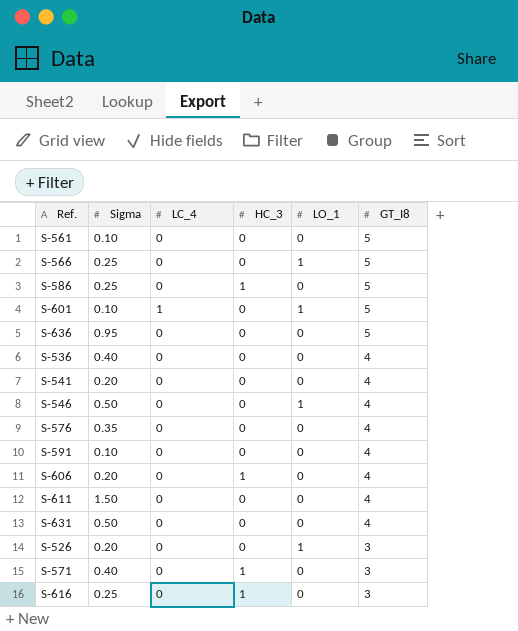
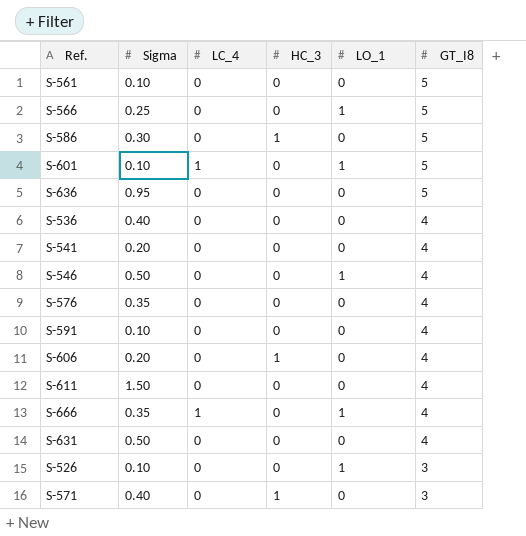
row S-616: 0.25 | 0 | 1 | 0 | 3 -> none
S-586 | Sigma: 0.25 -> 0.30
row S-666: none -> 0.35 | 1 | 0 | 1 | 4
S-526 | Sigma: 0.20 -> 0.10

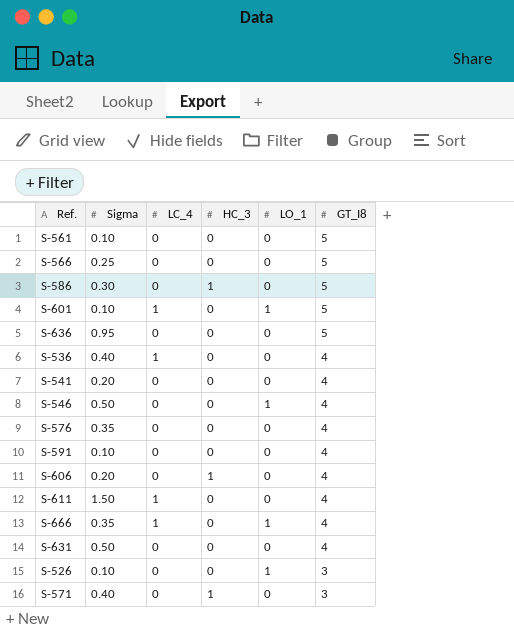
S-566 | LO_1: 1 -> 0
S-536 | LC_4: 0 -> 1
S-611 | LC_4: 0 -> 1

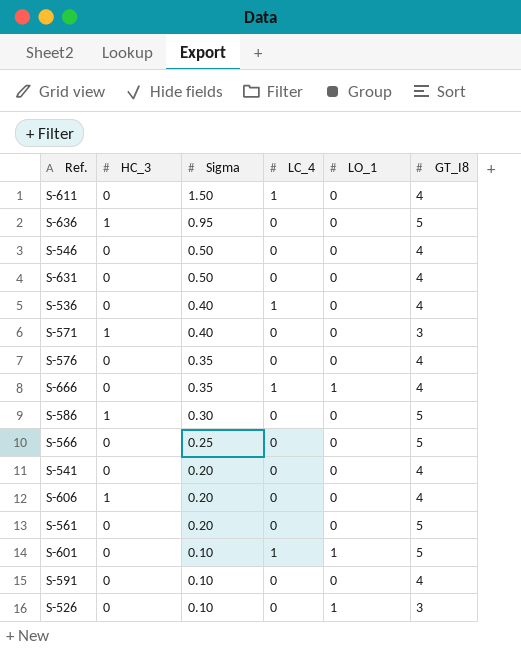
row order: GT_I8 descending -> Sigma descending
column HC_3 | position: 4 -> 2
S-636 | HC_3: 0 -> 1
S-546 | LO_1: 1 -> 0
S-561 | Sigma: 0.10 -> 0.20

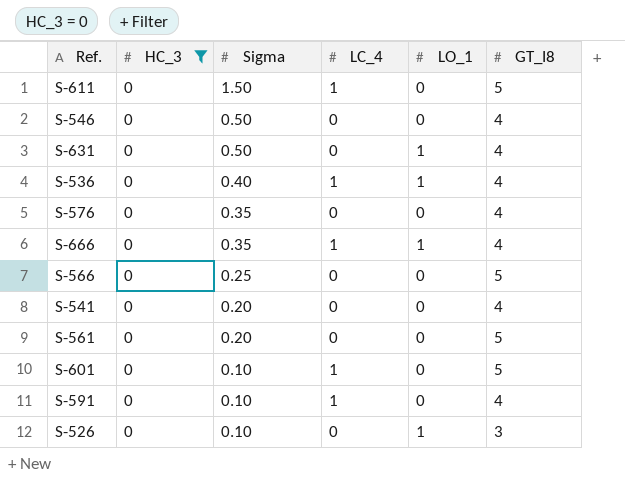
filter: none -> HC_3 = 0
S-611 | GT_I8: 4 -> 5
S-631 | LO_1: 0 -> 1
S-536 | LO_1: 0 -> 1
S-601 | LO_1: 1 -> 0
S-591 | LC_4: 0 -> 1

